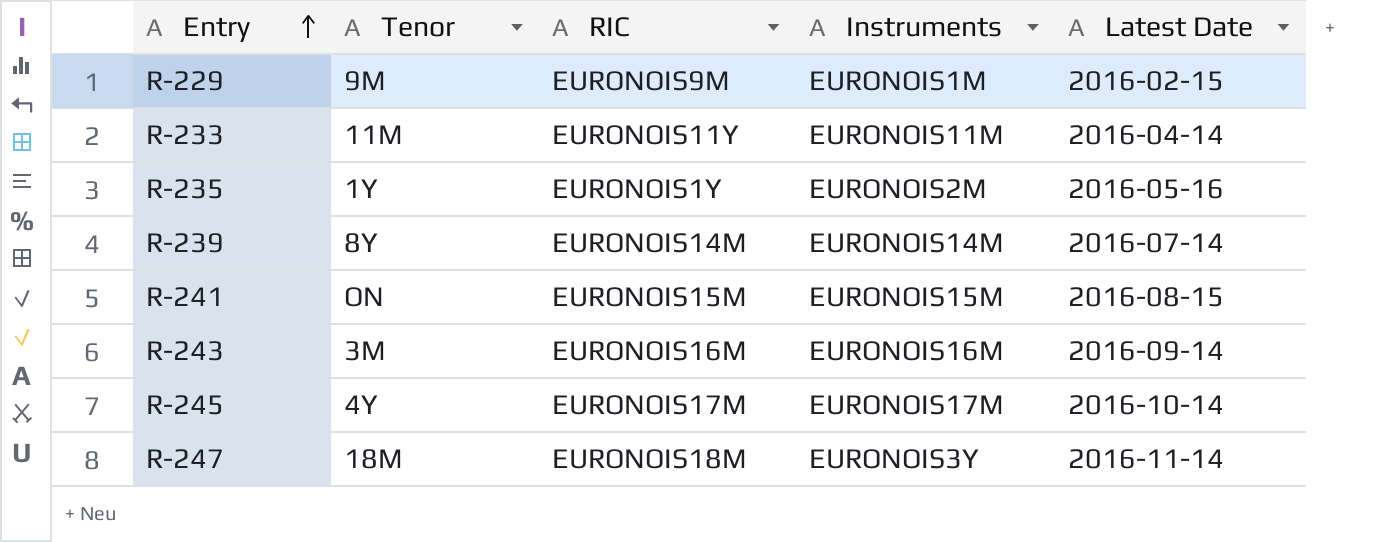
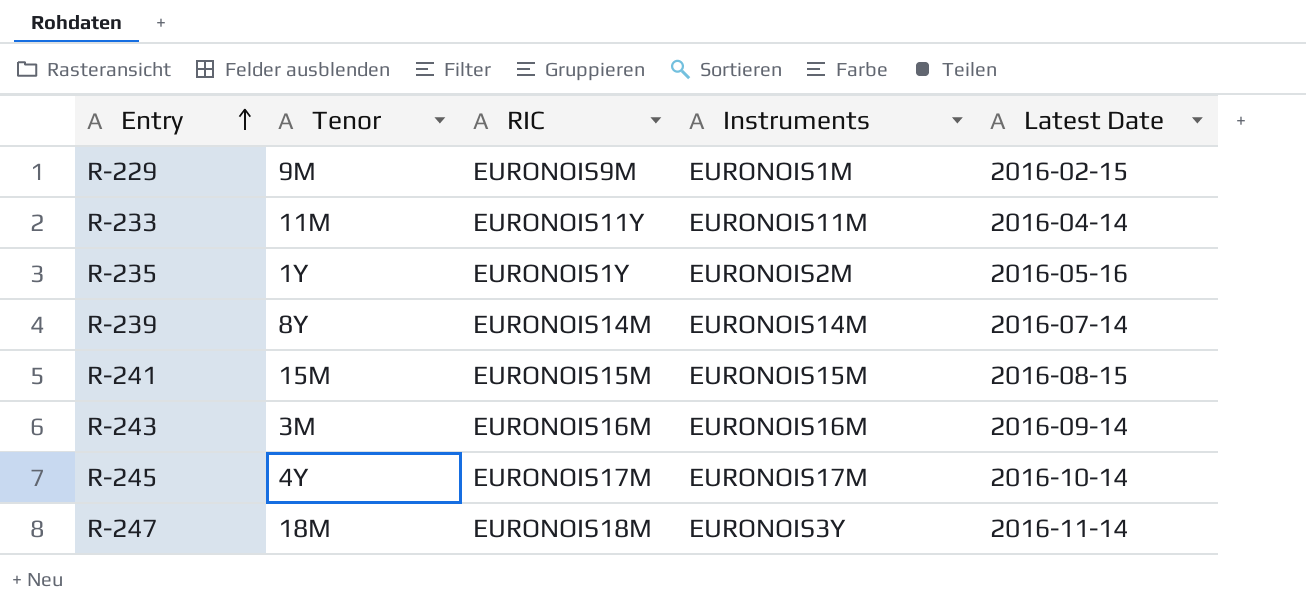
R-241 | Tenor: ON -> 15M

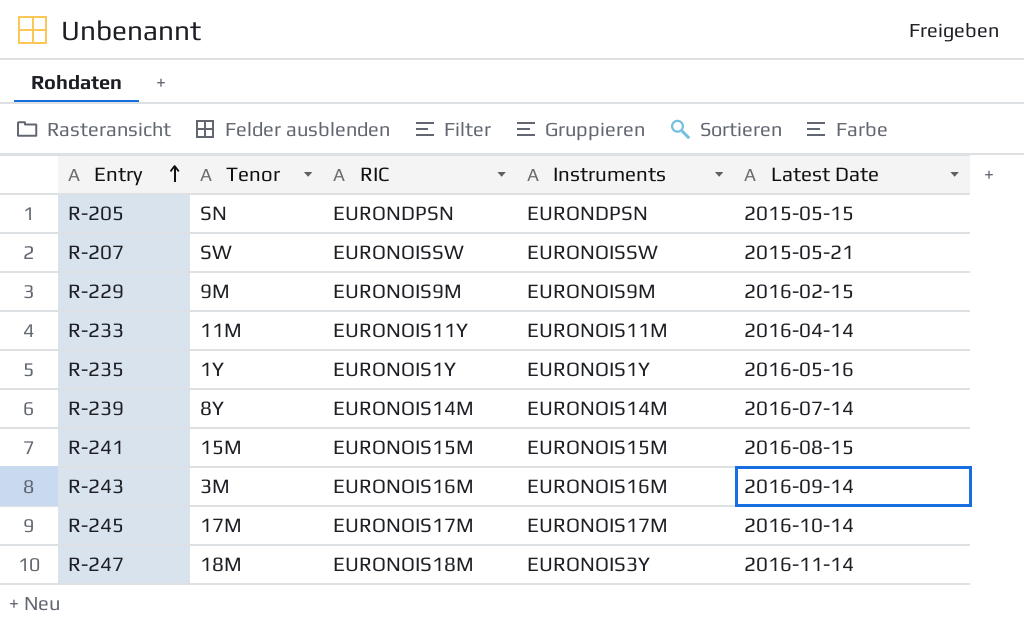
row R-205: none -> SN | EURONDPSN | EURONDPSN | 2015-05-15
row R-207: none -> SW | EURONOISSW | EURONOISSW | 2015-05-21
R-229 | Instruments: EURONOIS1M -> EURONOIS9M
R-235 | Instruments: EURONOIS2M -> EURONOIS1Y
R-245 | Tenor: 4Y -> 17M

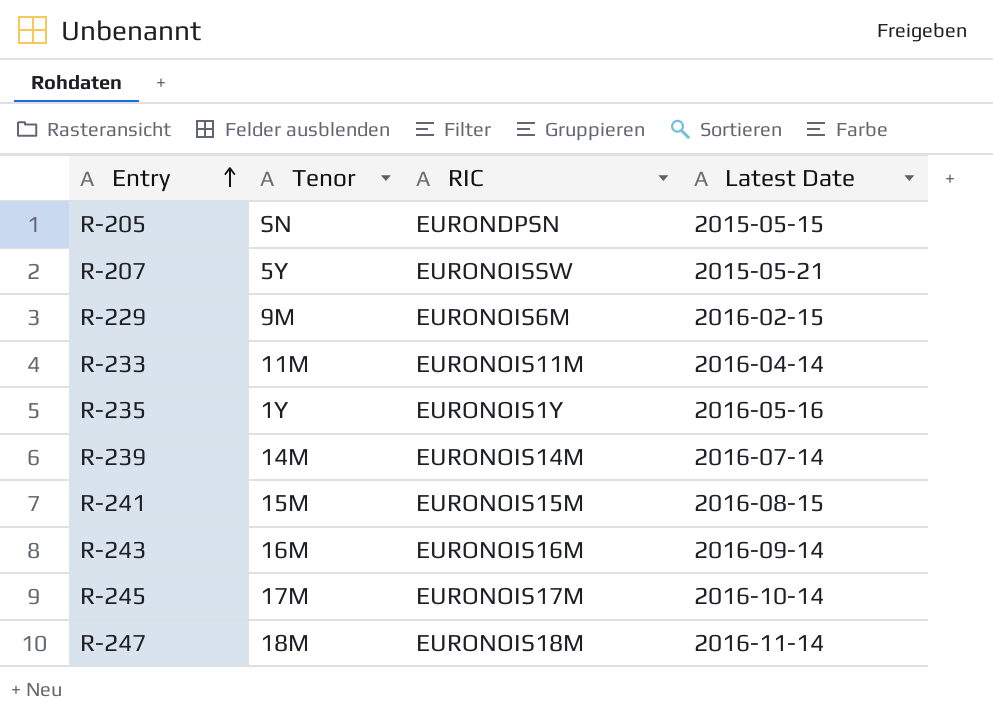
column Instruments | position: 4 -> none
R-207 | Tenor: SW -> 5Y
R-229 | RIC: EURONOIS9M -> EURONOIS6M
R-233 | RIC: EURONOIS11Y -> EURONOIS11M
R-239 | Tenor: 8Y -> 14M
R-243 | Tenor: 3M -> 16M

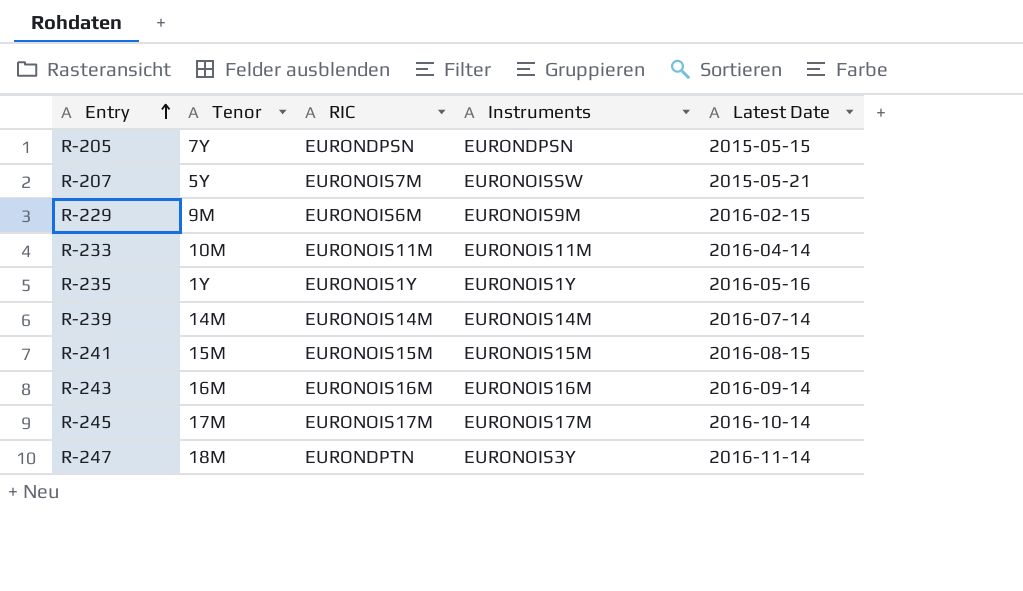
column Instruments | position: none -> 4
R-205 | Tenor: SN -> 7Y
R-207 | RIC: EURONOISSW -> EURONOIS7M
R-233 | Tenor: 11M -> 10M
R-247 | RIC: EURONOIS18M -> EURONDPTN

